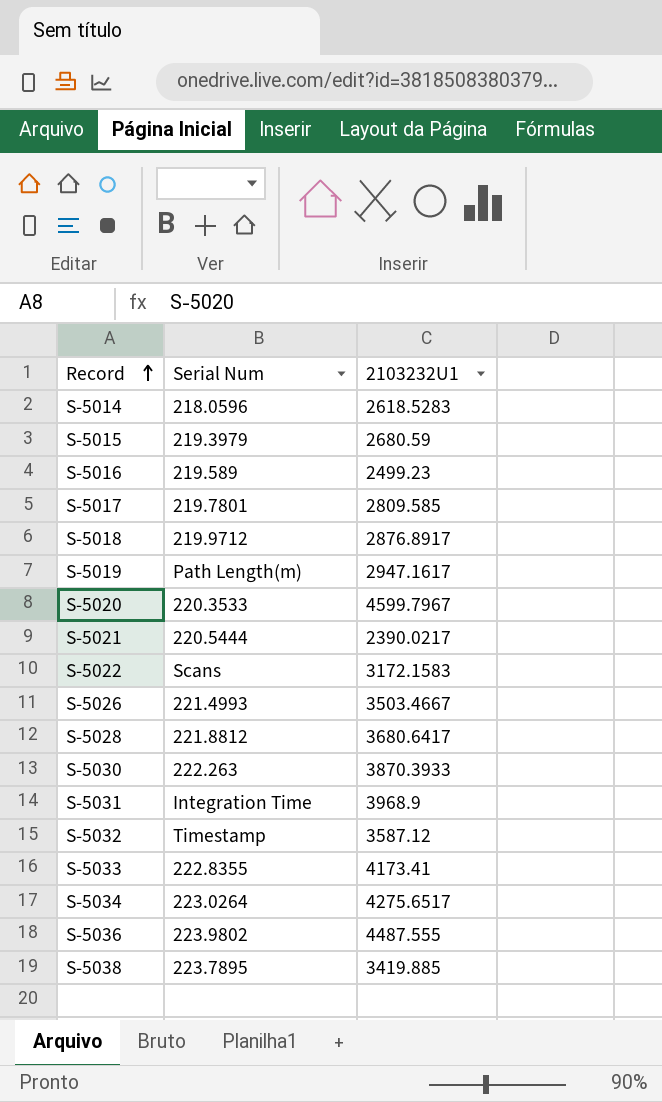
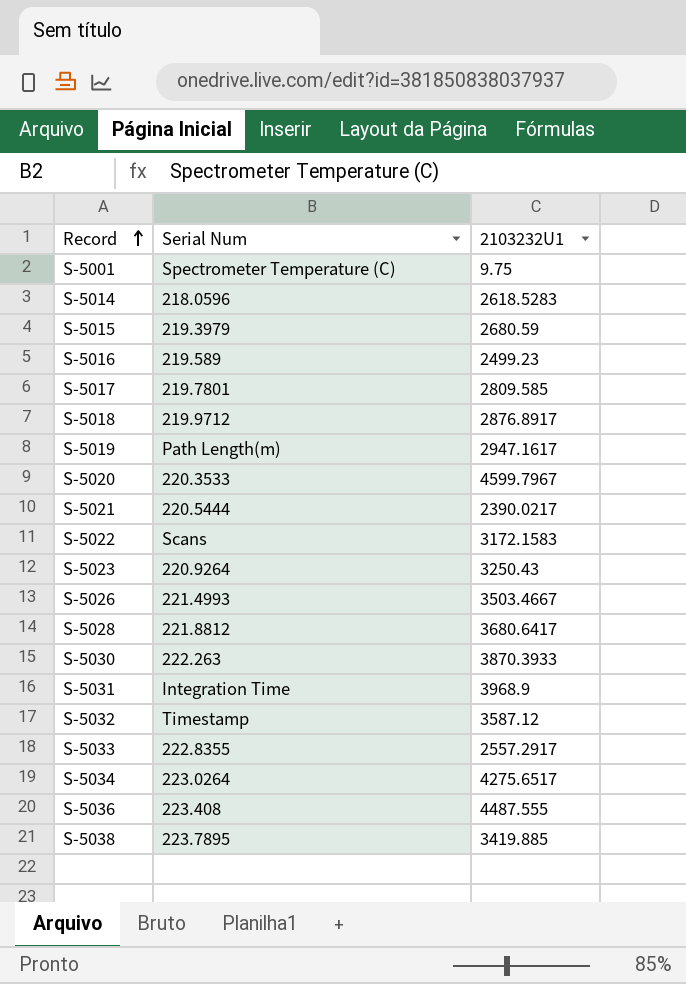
row S-5001: none -> Spectrometer Temperature (C) | 9.75
row S-5023: none -> 220.9264 | 3250.43
S-5033 | 2103232U1: 4173.41 -> 2557.2917
S-5036 | Serial Num: 223.9802 -> 223.408

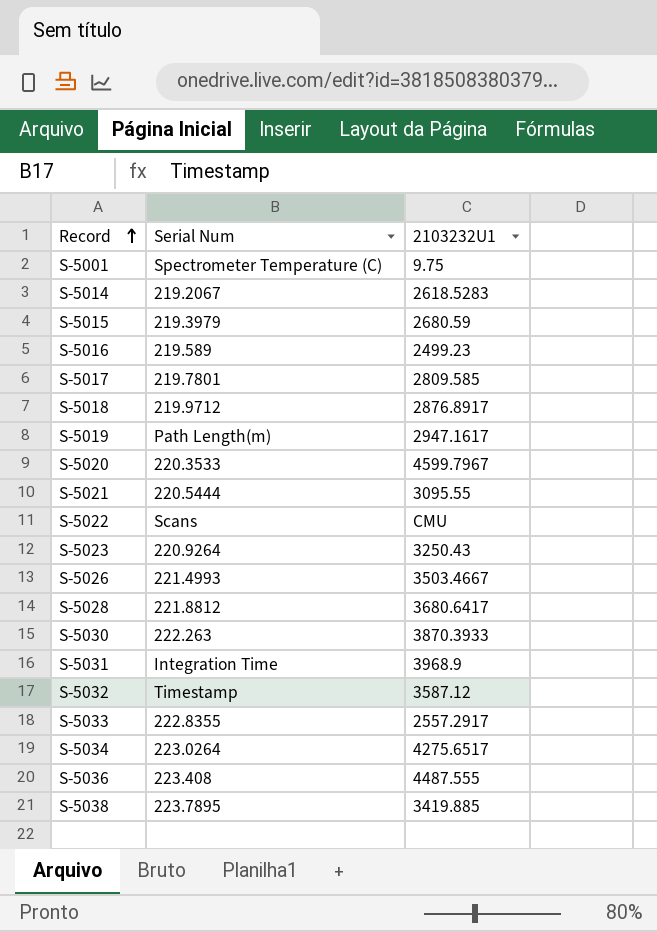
S-5014 | Serial Num: 218.0596 -> 219.2067
S-5021 | 2103232U1: 2390.0217 -> 3095.55
S-5022 | 2103232U1: 3172.1583 -> CMU

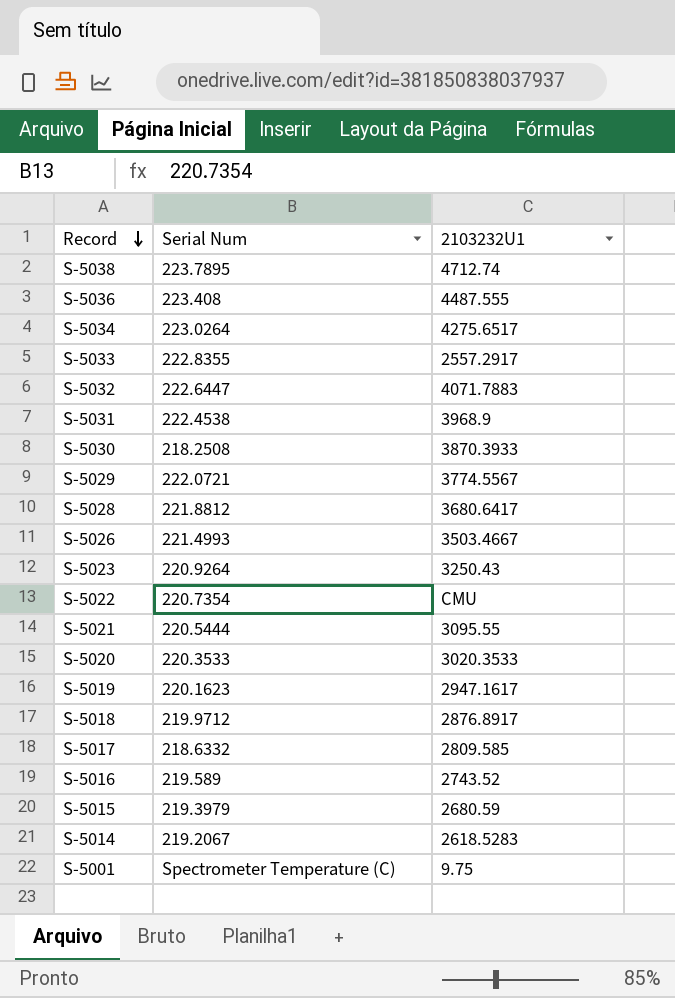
row order: Record ascending -> Record descending
S-5038 | 2103232U1: 3419.885 -> 4712.74
S-5032 | Serial Num: Timestamp -> 222.6447
S-5032 | 2103232U1: 3587.12 -> 4071.7883
S-5031 | Serial Num: Integration Time -> 222.4538
S-5030 | Serial Num: 222.263 -> 218.2508
row S-5029: none -> 222.0721 | 3774.5567
S-5022 | Serial Num: Scans -> 220.7354
S-5020 | 2103232U1: 4599.7967 -> 3020.3533
S-5019 | Serial Num: Path Length(m) -> 220.1623
S-5017 | Serial Num: 219.7801 -> 218.6332
S-5016 | 2103232U1: 2499.23 -> 2743.52

